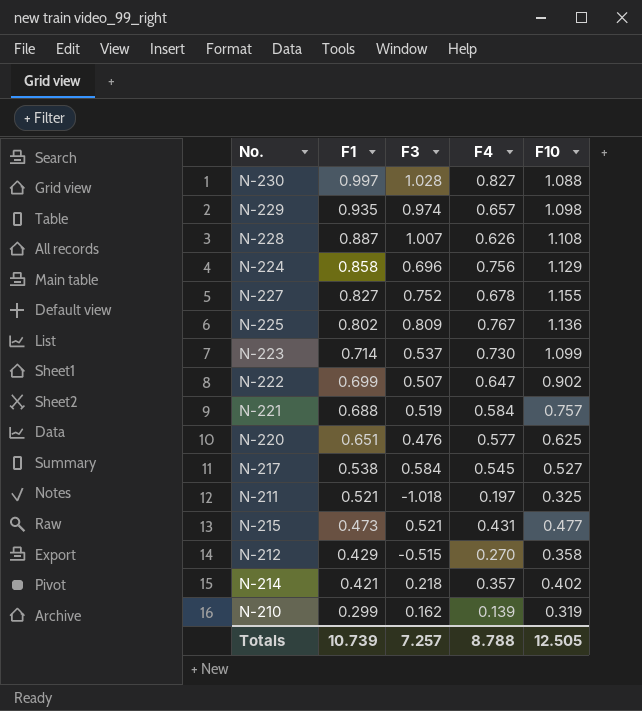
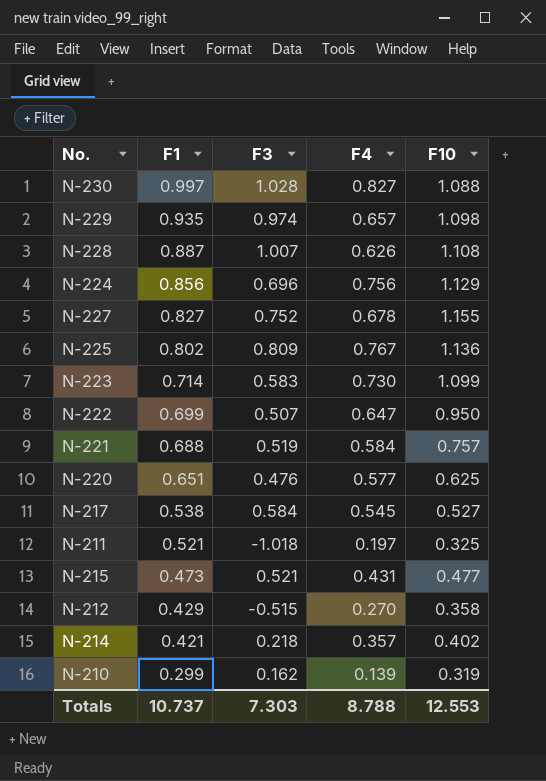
N-224 | F1: 0.858 -> 0.856
N-223 | F3: 0.537 -> 0.583
N-222 | F10: 0.902 -> 0.950
Totals | F1: 10.739 -> 10.737
Totals | F3: 7.257 -> 7.303
Totals | F10: 12.505 -> 12.553

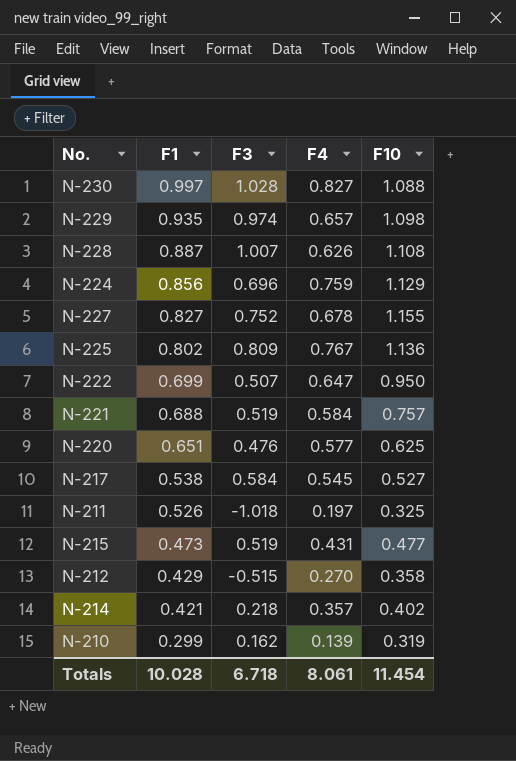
row N-223: 0.714 | 0.583 | 0.730 | 1.099 -> none
N-224 | F4: 0.756 -> 0.759
N-211 | F1: 0.521 -> 0.526
N-215 | F3: 0.521 -> 0.519
Totals | F1: 10.737 -> 10.028
Totals | F3: 7.303 -> 6.718
Totals | F4: 8.788 -> 8.061
Totals | F10: 12.553 -> 11.454

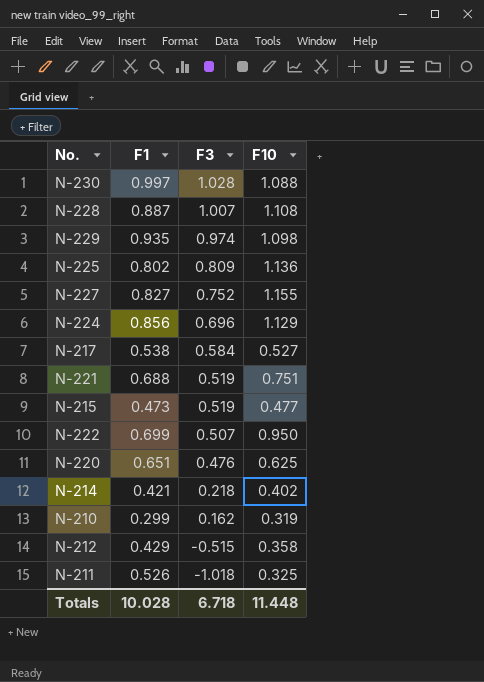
row order: F1 descending -> F3 descending
column F4 | position: 4 -> none
N-221 | F10: 0.757 -> 0.751
Totals | F10: 11.454 -> 11.448

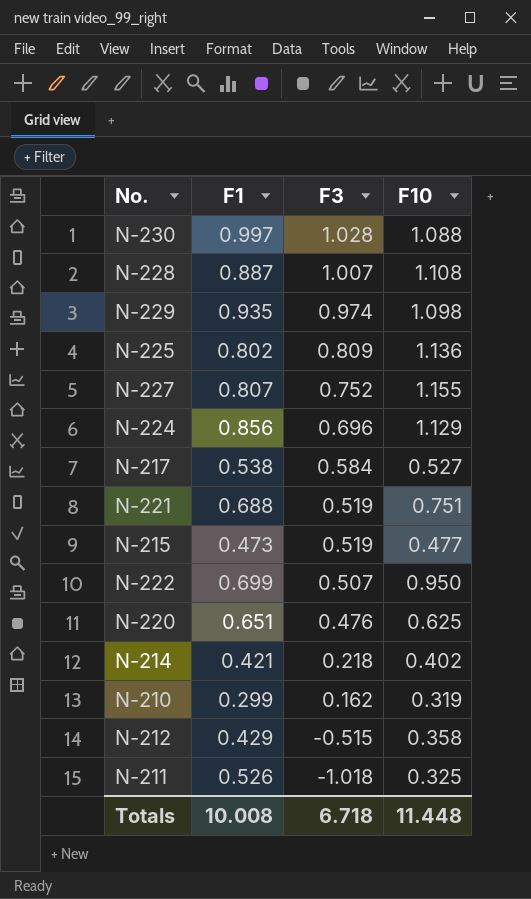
N-227 | F1: 0.827 -> 0.807
Totals | F1: 10.028 -> 10.008

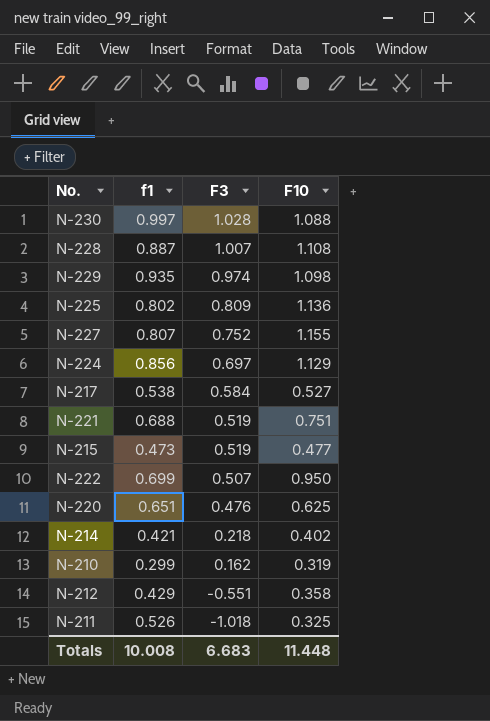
column name: F1 -> f1
N-224 | F3: 0.696 -> 0.697
N-212 | F3: -0.515 -> -0.551
Totals | F3: 6.718 -> 6.683

